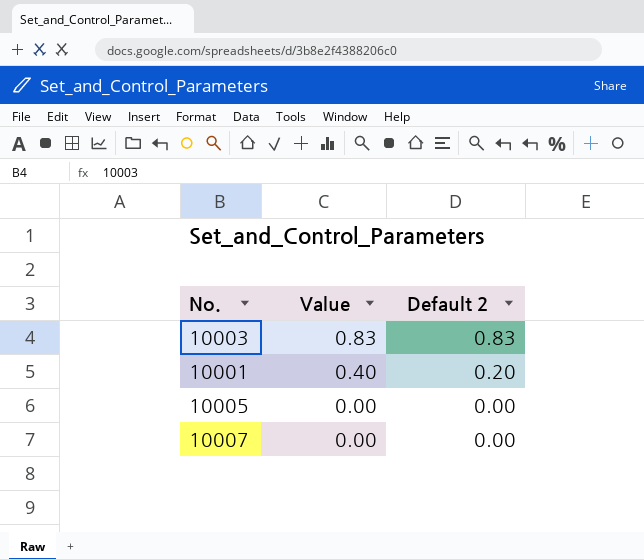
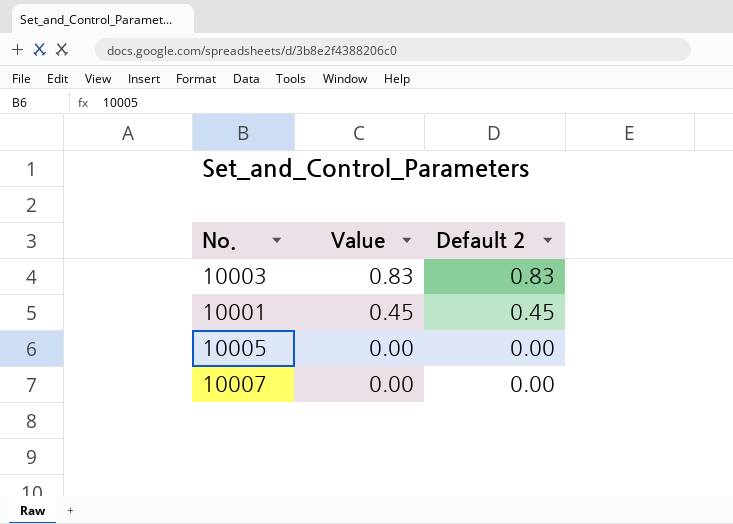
10001 | Value: 0.40 -> 0.45
10001 | Default 2: 0.20 -> 0.45

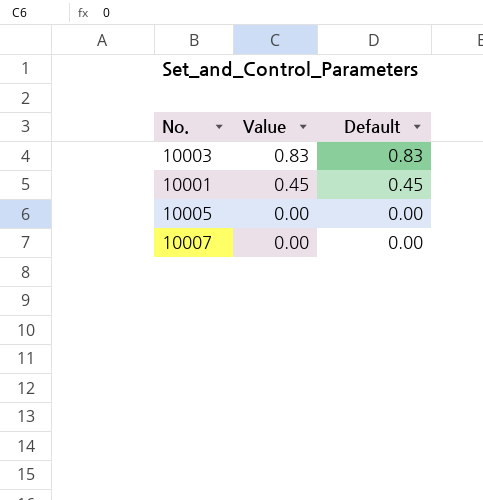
column name: Default 2 -> Default

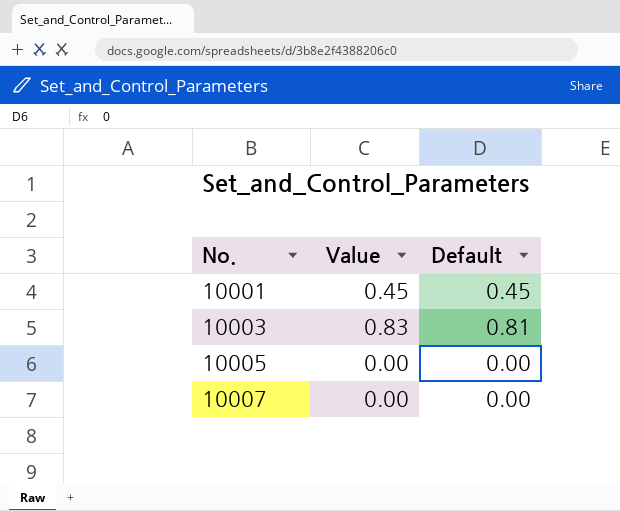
row order: Value descending -> No. ascending
10003 | Default: 0.83 -> 0.81

